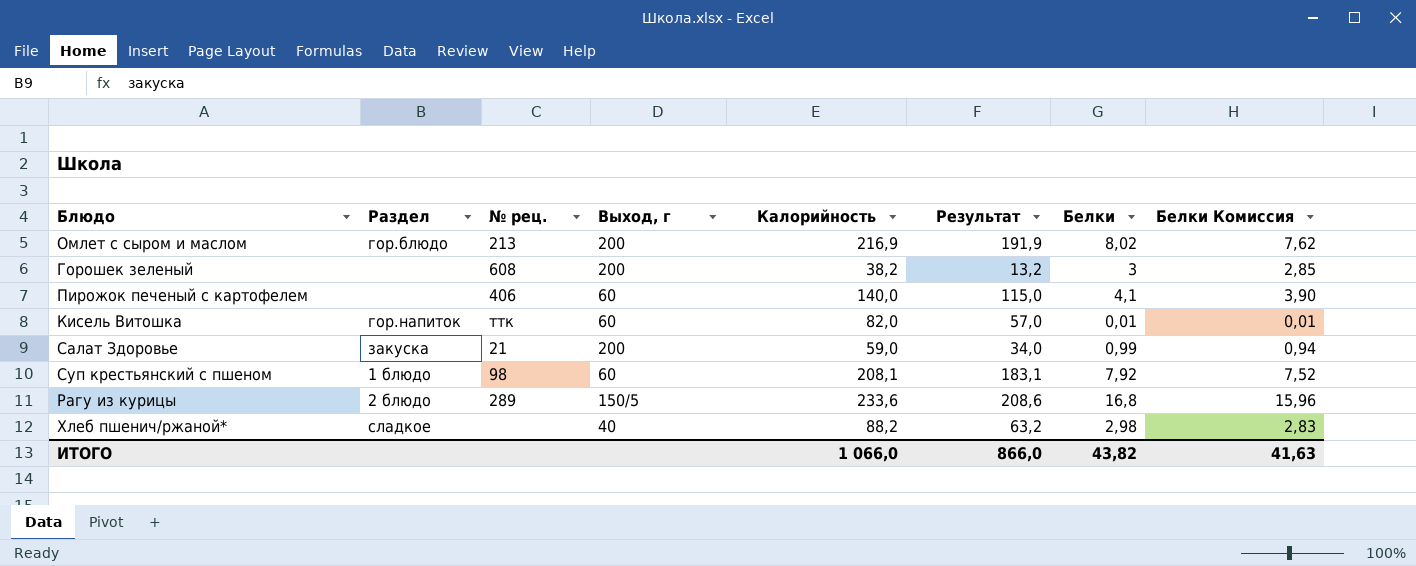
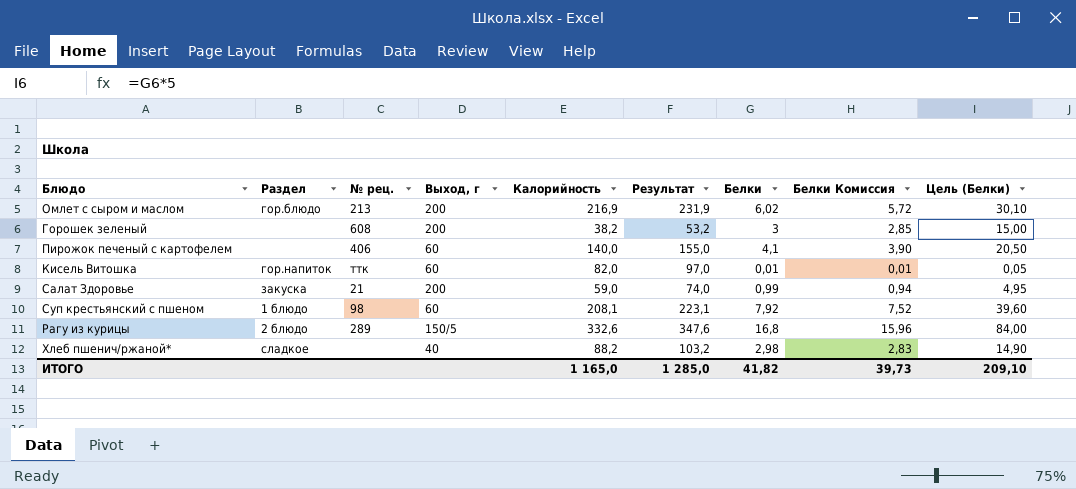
column Результат | formula: [Калорийность] - 25 -> [Калорийность] + 15
column Цель (Белки) | formula: none -> [Белки] * 5
Омлет с сыром и маслом | Белки: 8,02 -> 6,02
Омлет с сыром и маслом | Белки Комиссия: 7,62 -> 5,72
Рагу из курицы | Калорийность: 233,6 -> 332,6
ИТОГО | Калорийность: 1 066,0 -> 1 165,0
ИТОГО | Результат: 866,0 -> 1 285,0
ИТОГО | Белки: 43,82 -> 41,82
ИТОГО | Белки Комиссия: 41,63 -> 39,73

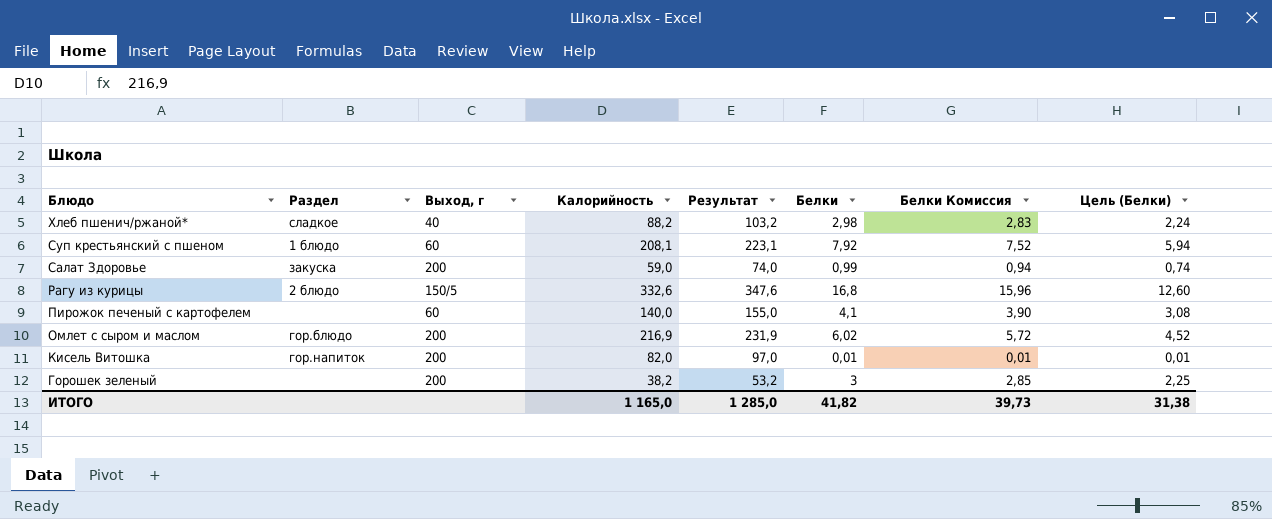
row order: none -> Блюдо descending
column № рец. | position: 3 -> none
column Цель (Белки) | formula: [Белки] * 5 -> [Белки] * 0,75
Кисель Витошка | Выход, г: 60 -> 200
ИТОГО | Цель (Белки): 209,10 -> 31,38

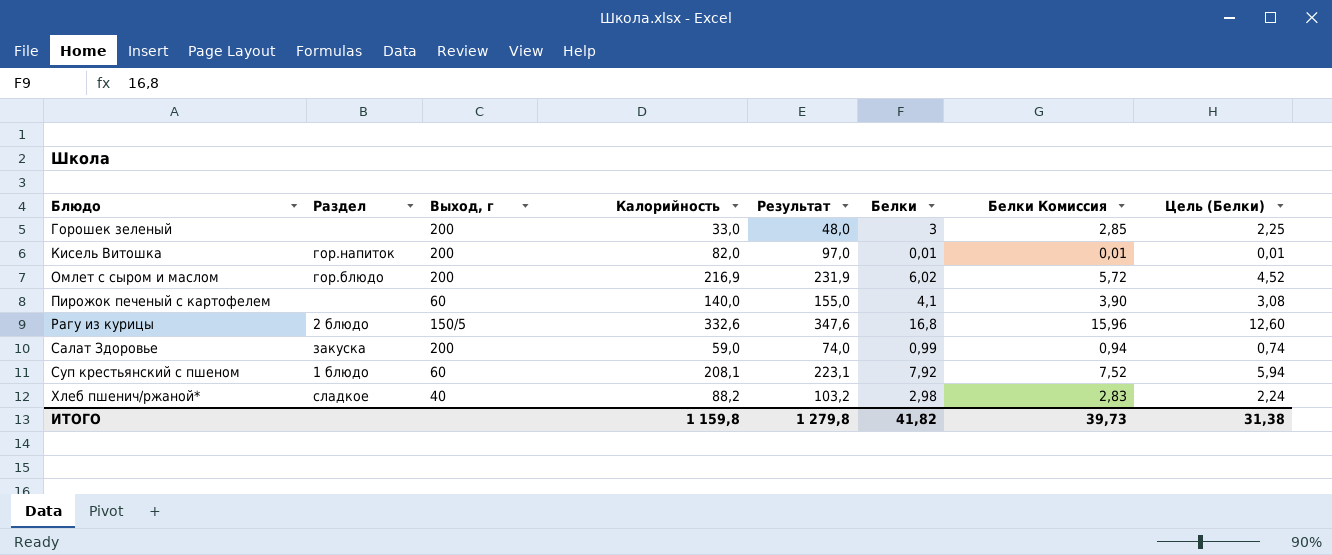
row order: Блюдо descending -> Блюдо ascending
Горошек зеленый | Калорийность: 38,2 -> 33,0
Горошек зеленый | Результат: 53,2 -> 48,0
ИТОГО | Калорийность: 1 165,0 -> 1 159,8
ИТОГО | Результат: 1 285,0 -> 1 279,8

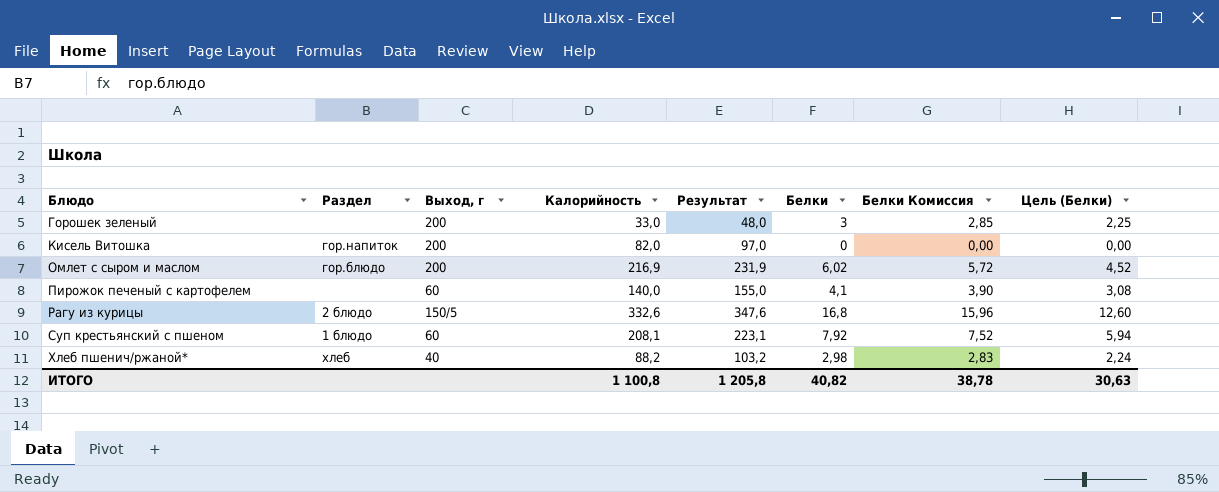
row Салат Здоровье: закуска | 200 | 59,0 | 74,0 | 0,99 | 0,94 | 0,74 -> none
Кисель Витошка | Белки: 0,01 -> 0
Кисель Витошка | Белки Комиссия: 0,01 -> 0,00
Кисель Витошка | Цель (Белки): 0,01 -> 0,00
Хлеб пшенич/ржаной* | Раздел: сладкое -> хлеб
ИТОГО | Калорийность: 1 159,8 -> 1 100,8
ИТОГО | Результат: 1 279,8 -> 1 205,8
ИТОГО | Белки: 41,82 -> 40,82
ИТОГО | Белки Комиссия: 39,73 -> 38,78
ИТОГО | Цель (Белки): 31,38 -> 30,63

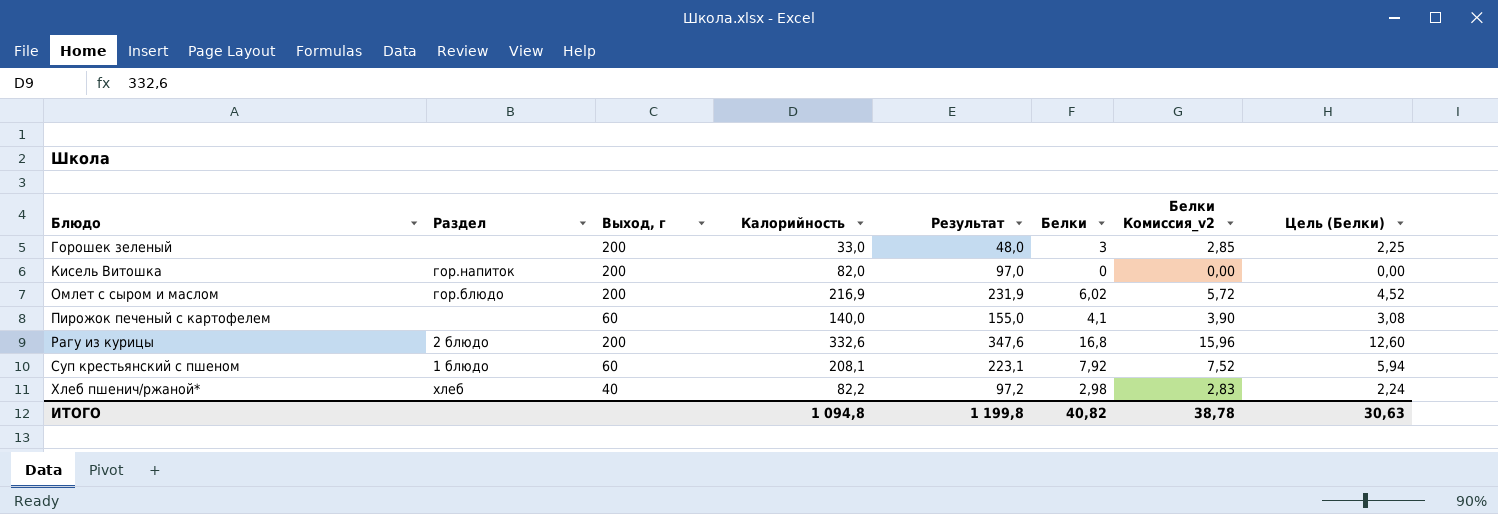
column name: Белки Комиссия -> Белки Комиссия_v2
Рагу из курицы | Выход, г: 150/5 -> 200
Хлеб пшенич/ржаной* | Калорийность: 88,2 -> 82,2
Хлеб пшенич/ржаной* | Результат: 103,2 -> 97,2
ИТОГО | Калорийность: 1 100,8 -> 1 094,8
ИТОГО | Результат: 1 205,8 -> 1 199,8

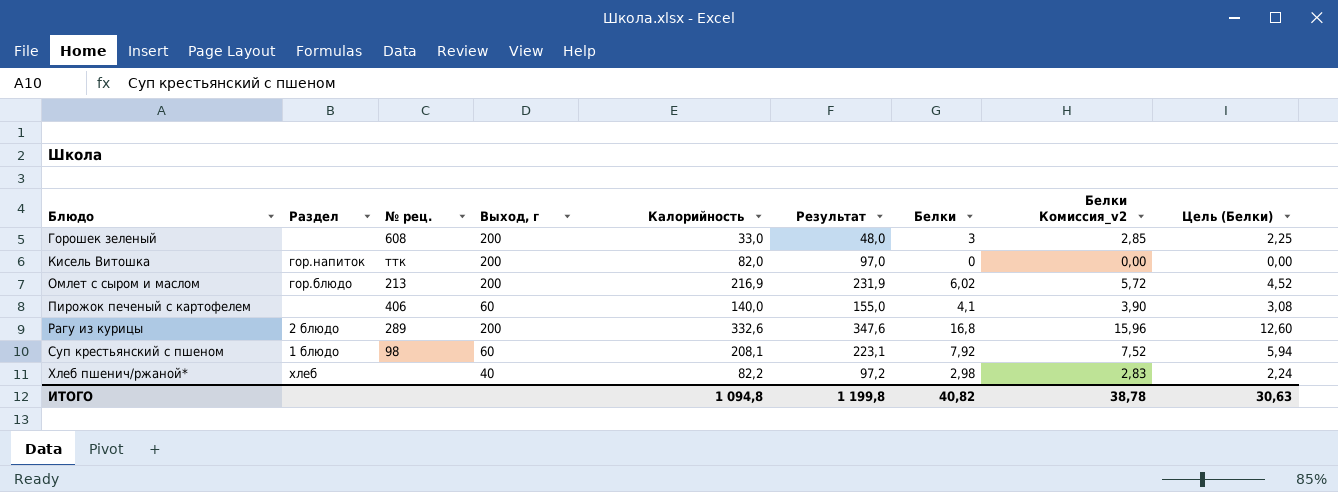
column № рец. | position: none -> 3

